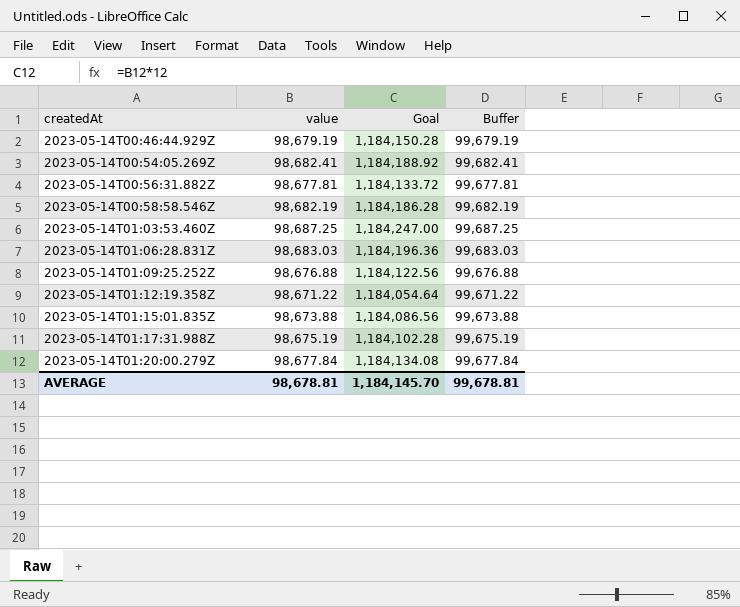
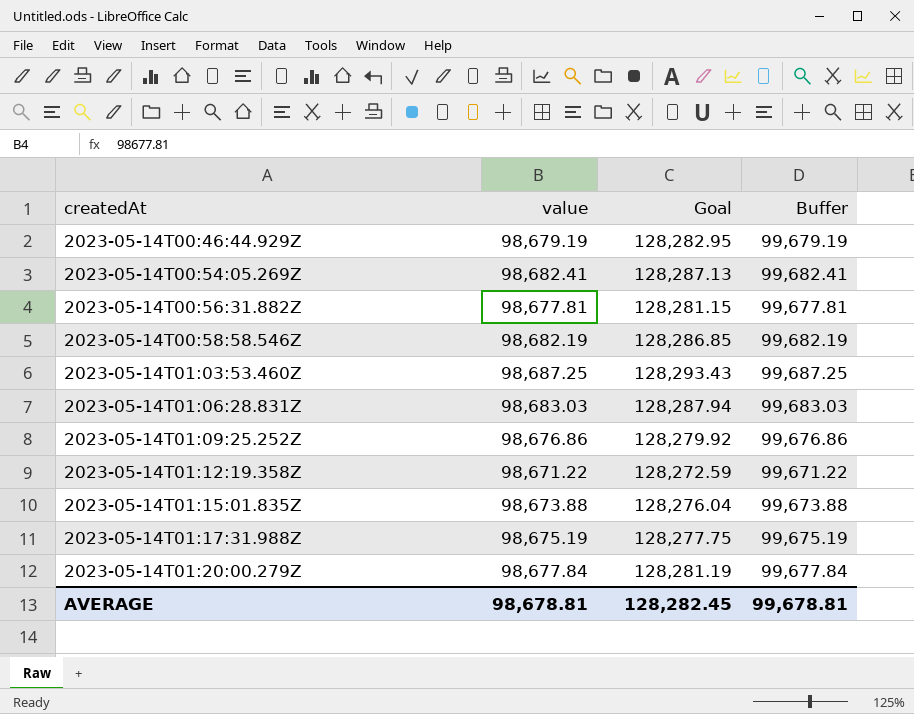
column Goal | formula: [value] * 12 -> [value] * 1.3
2023-05-14T01:09:25.252Z | value: 98,676.88 -> 98,676.86
2023-05-14T01:09:25.252Z | Buffer: 99,676.88 -> 99,676.86
AVERAGE | Goal: 1,184,145.70 -> 128,282.45

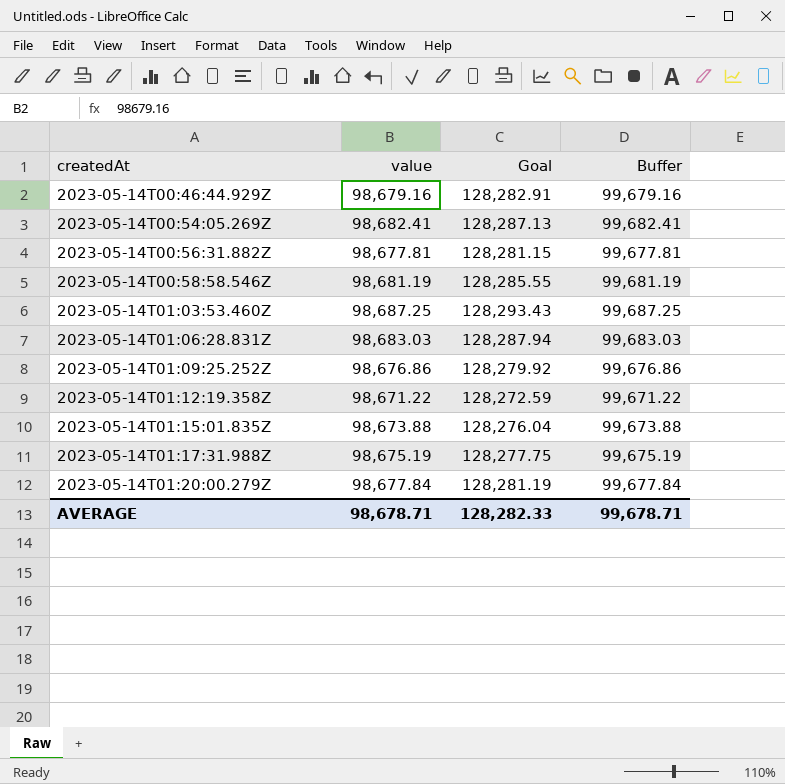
2023-05-14T00:46:44.929Z | value: 98,679.19 -> 98,679.16
2023-05-14T00:46:44.929Z | Goal: 128,282.95 -> 128,282.91
2023-05-14T00:46:44.929Z | Buffer: 99,679.19 -> 99,679.16
2023-05-14T00:58:58.546Z | value: 98,682.19 -> 98,681.19
2023-05-14T00:58:58.546Z | Goal: 128,286.85 -> 128,285.55
2023-05-14T00:58:58.546Z | Buffer: 99,682.19 -> 99,681.19
AVERAGE | value: 98,678.81 -> 98,678.71
AVERAGE | Goal: 128,282.45 -> 128,282.33
AVERAGE | Buffer: 99,678.81 -> 99,678.71

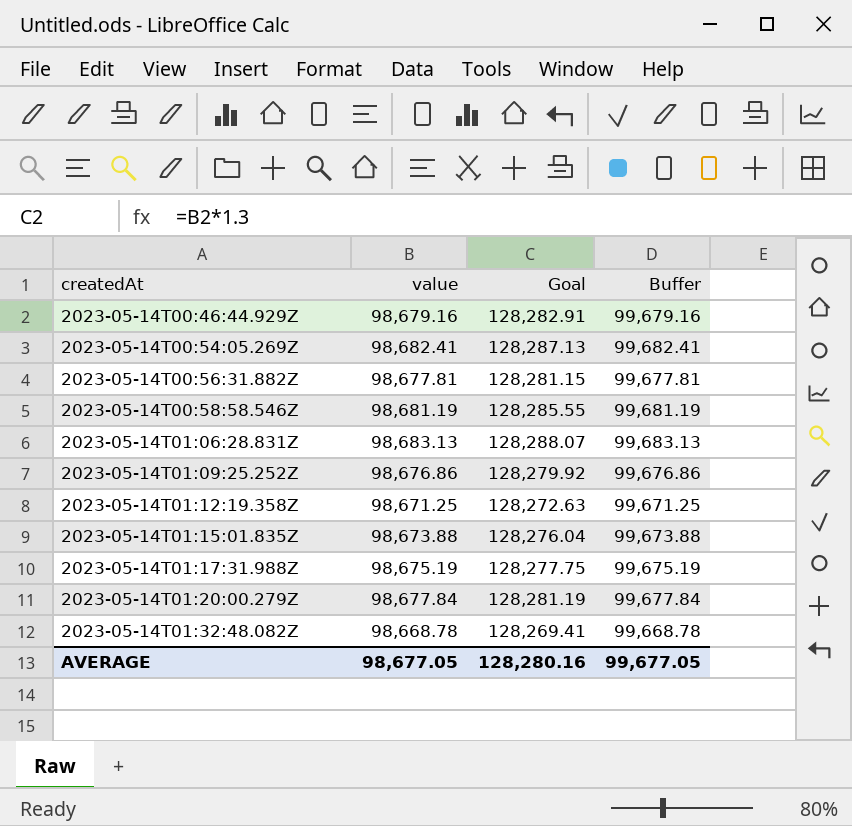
row 2023-05-14T01:03:53.460Z: 98,687.25 | 128,293.43 | 99,687.25 -> none
2023-05-14T01:06:28.831Z | value: 98,683.03 -> 98,683.13
2023-05-14T01:06:28.831Z | Goal: 128,287.94 -> 128,288.07
2023-05-14T01:06:28.831Z | Buffer: 99,683.03 -> 99,683.13
2023-05-14T01:12:19.358Z | value: 98,671.22 -> 98,671.25
2023-05-14T01:12:19.358Z | Goal: 128,272.59 -> 128,272.63
2023-05-14T01:12:19.358Z | Buffer: 99,671.22 -> 99,671.25
row 2023-05-14T01:32:48.082Z: none -> 98,668.78 | 128,269.41 | 99,668.78
AVERAGE | value: 98,678.71 -> 98,677.05
AVERAGE | Goal: 128,282.33 -> 128,280.16
AVERAGE | Buffer: 99,678.71 -> 99,677.05

